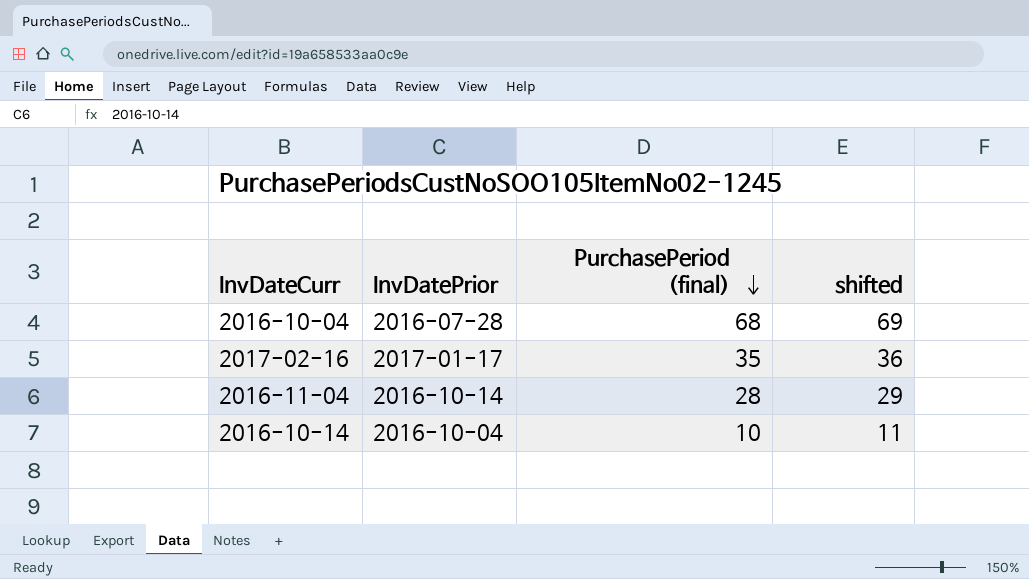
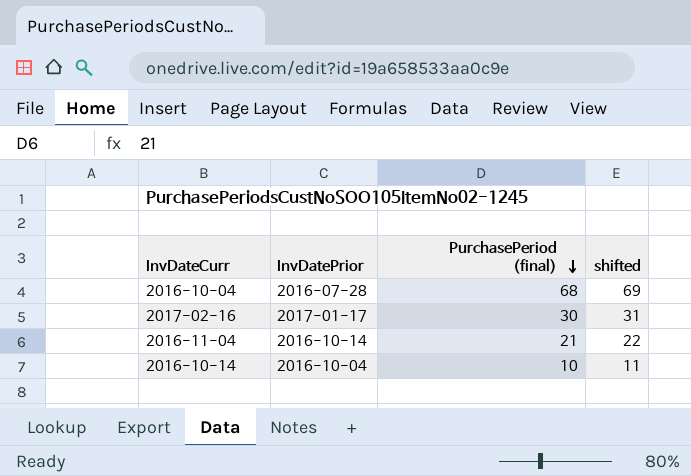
2017-02-16 | PurchasePeriod (final): 35 -> 30
2017-02-16 | shifted: 36 -> 31
2016-11-04 | PurchasePeriod (final): 28 -> 21
2016-11-04 | shifted: 29 -> 22

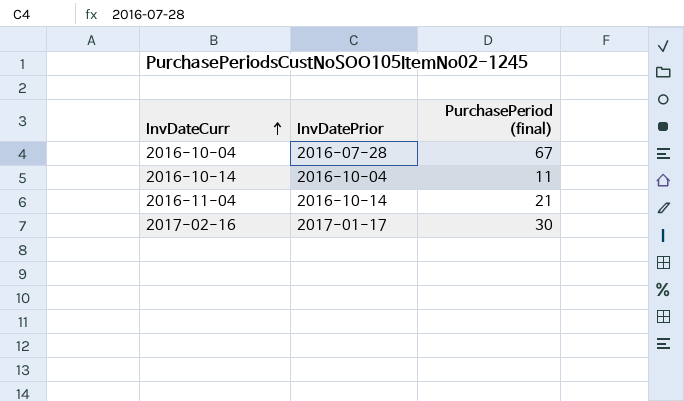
row order: PurchasePeriod (final) descending -> InvDateCurr ascending
column shifted | formula: [PurchasePeriod (final)] + 1 -> none
2016-10-04 | PurchasePeriod (final): 68 -> 67
2016-10-14 | PurchasePeriod (final): 10 -> 11

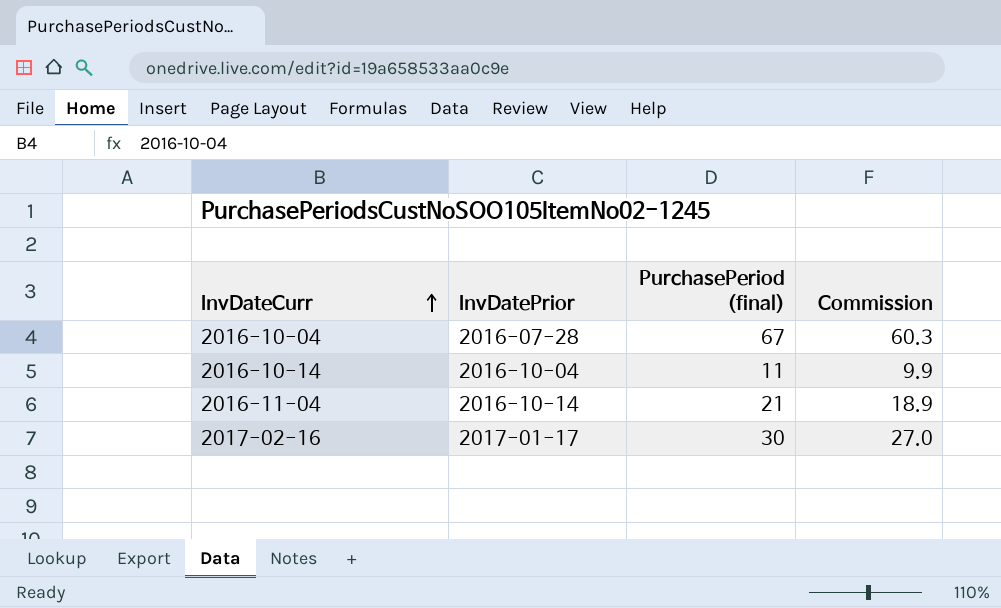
column Commission | formula: none -> [PurchasePeriod (final)] * 0.9

